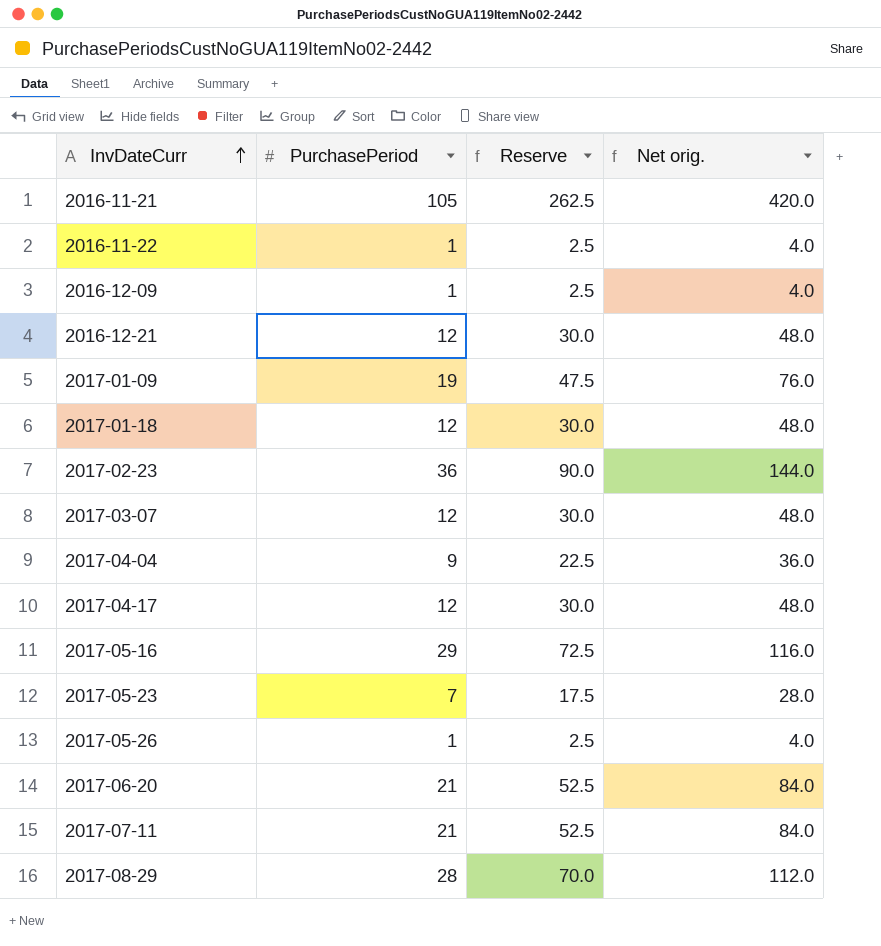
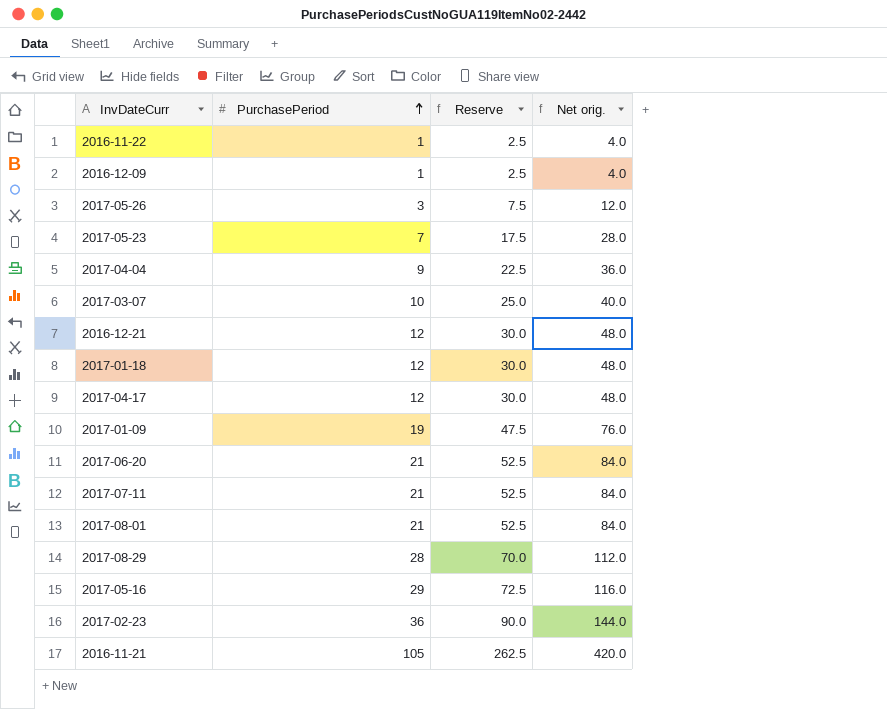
row order: InvDateCurr ascending -> PurchasePeriod ascending
2017-05-26 | PurchasePeriod: 1 -> 3
2017-05-26 | Reserve: 2.5 -> 7.5
2017-05-26 | Net orig.: 4.0 -> 12.0
2017-03-07 | PurchasePeriod: 12 -> 10
2017-03-07 | Reserve: 30.0 -> 25.0
2017-03-07 | Net orig.: 48.0 -> 40.0
row 2017-08-01: none -> 21 | 52.5 | 84.0

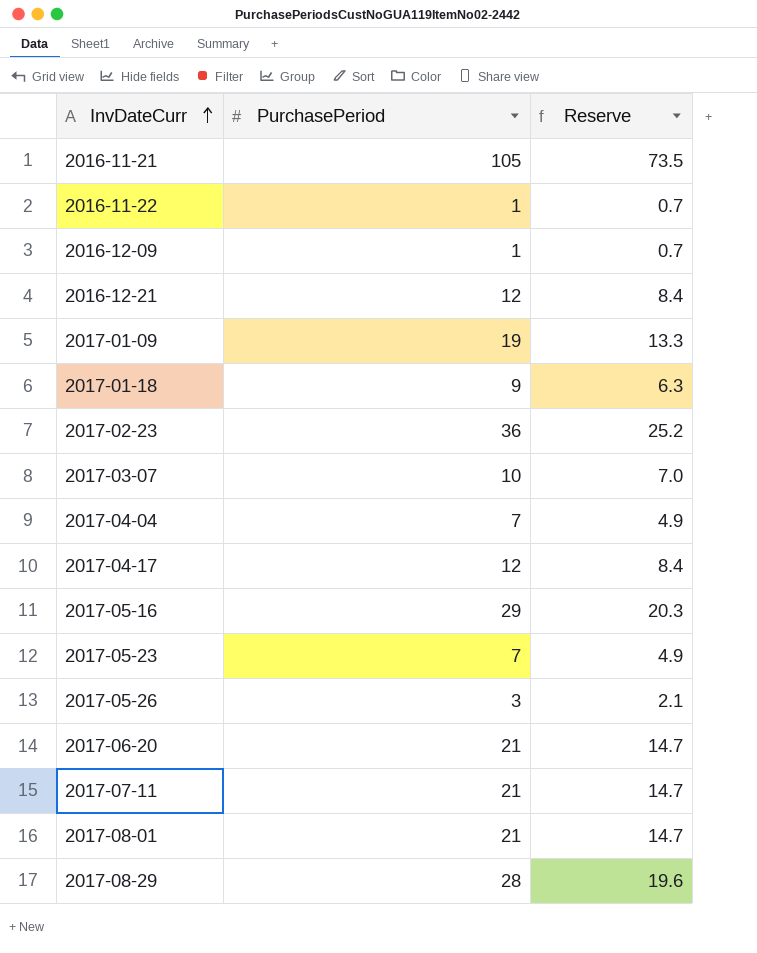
row order: PurchasePeriod ascending -> InvDateCurr ascending
column Net orig. | formula: [PurchasePeriod] * 4 -> none
column Reserve | formula: [PurchasePeriod] * 2.5 -> [PurchasePeriod] * 0.7
2017-01-18 | PurchasePeriod: 12 -> 9
2017-04-04 | PurchasePeriod: 9 -> 7

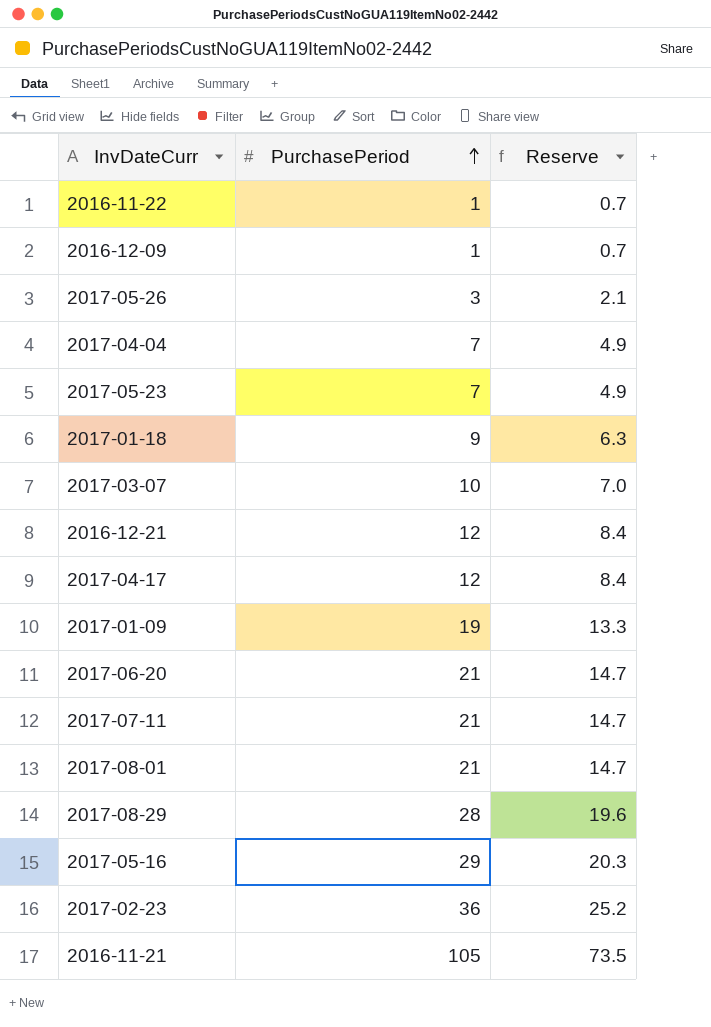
row order: InvDateCurr ascending -> PurchasePeriod ascending

